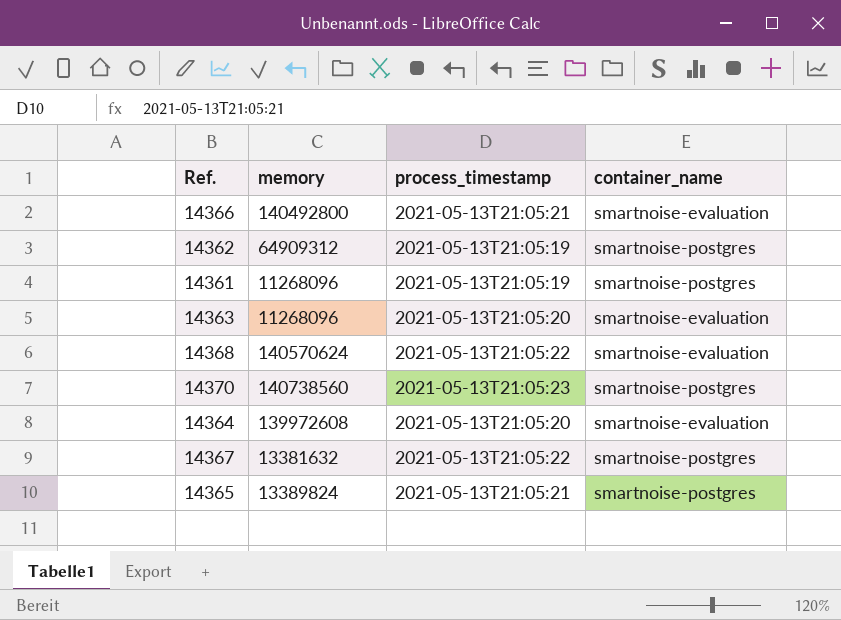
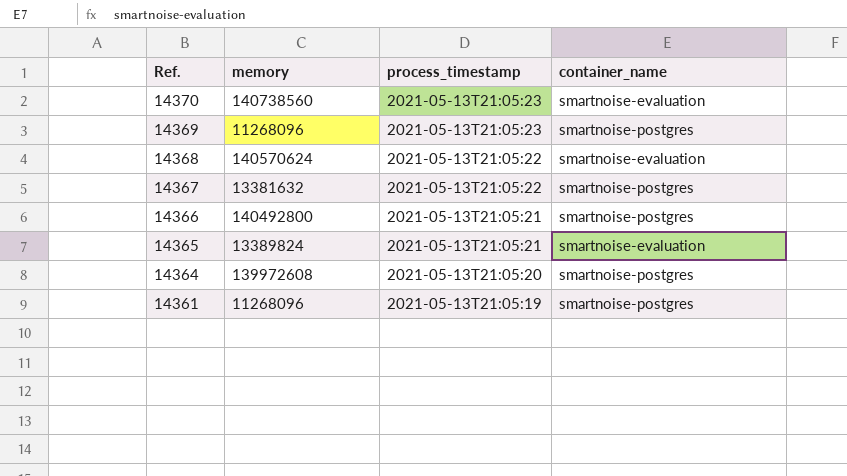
row order: none -> Ref. descending
row 14362: 64909312 | 2021-05-13T21:05:19 | smartnoise-postgres -> none
row 14363: 11268096 | 2021-05-13T21:05:20 | smartnoise-evaluation -> none
14370 | container_name: smartnoise-postgres -> smartnoise-evaluation
row 14369: none -> 11268096 | 2021-05-13T21:05:23 | smartnoise-postgres
14366 | container_name: smartnoise-evaluation -> smartnoise-postgres
14365 | container_name: smartnoise-postgres -> smartnoise-evaluation
14364 | container_name: smartnoise-evaluation -> smartnoise-postgres

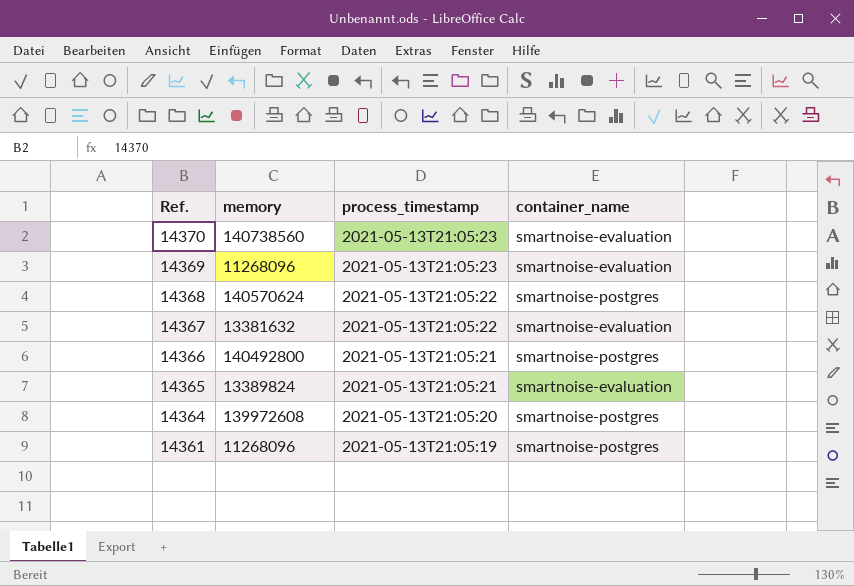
14369 | container_name: smartnoise-postgres -> smartnoise-evaluation
14368 | container_name: smartnoise-evaluation -> smartnoise-postgres
14367 | container_name: smartnoise-postgres -> smartnoise-evaluation

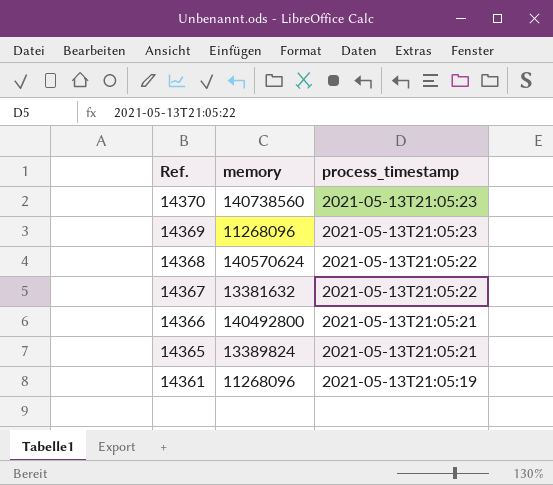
column container_name | position: 4 -> none
row 14364: 139972608 | 2021-05-13T21:05:20 | smartnoise-postgres -> none

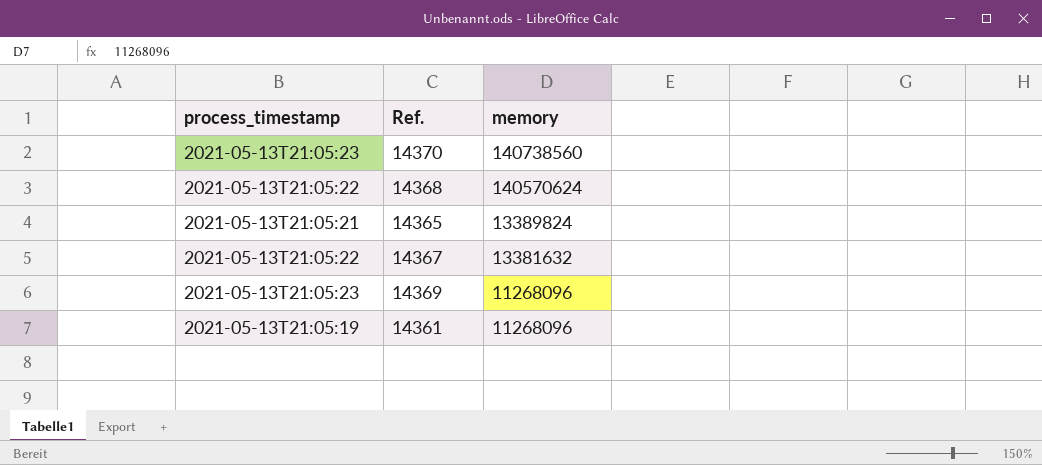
row order: Ref. descending -> memory descending
column process_timestamp | position: 3 -> 1
row 14366: 140492800 | 2021-05-13T21:05:21 -> none

